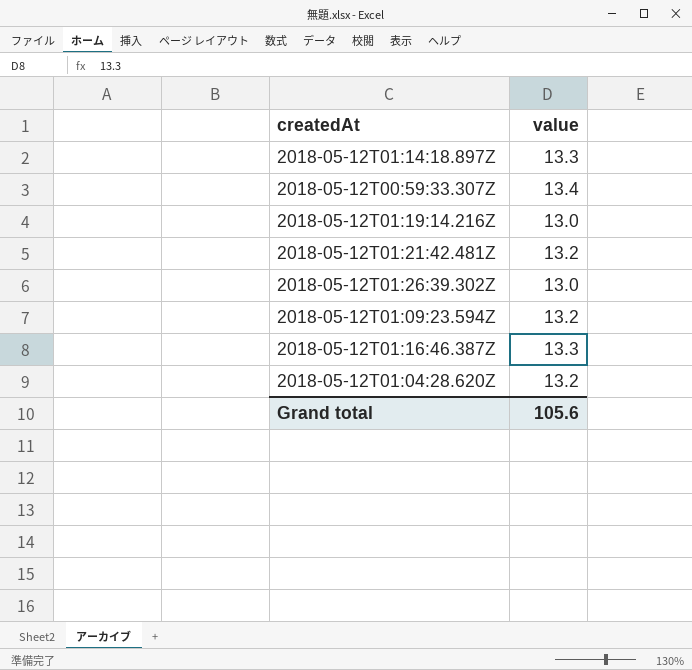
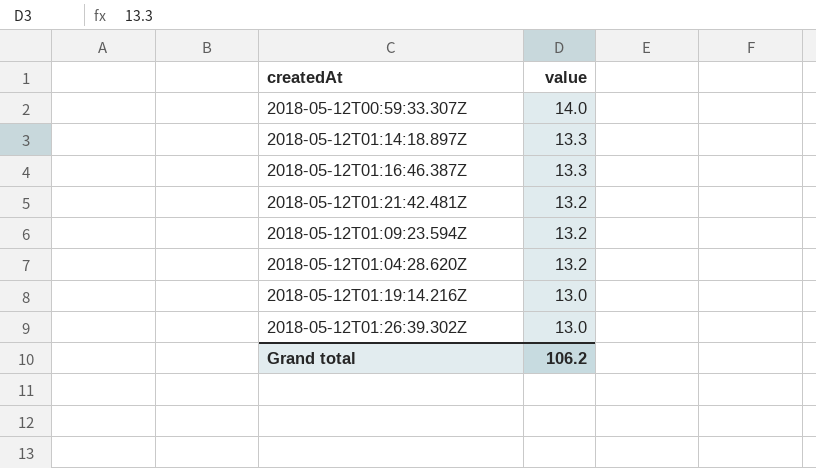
row order: none -> value descending
2018-05-12T00:59:33.307Z | value: 13.4 -> 14.0
Grand total | value: 105.6 -> 106.2

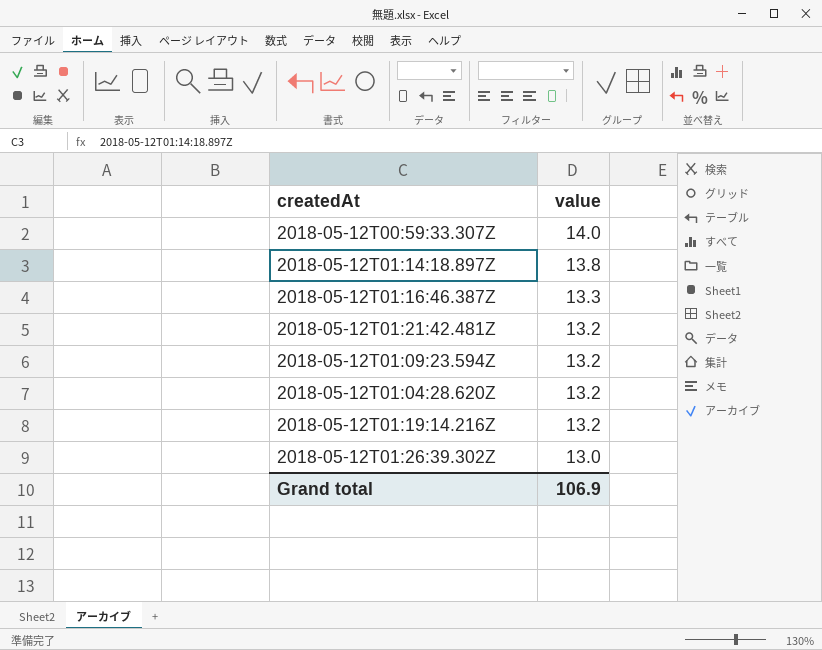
2018-05-12T01:14:18.897Z | value: 13.3 -> 13.8
2018-05-12T01:19:14.216Z | value: 13.0 -> 13.2
Grand total | value: 106.2 -> 106.9

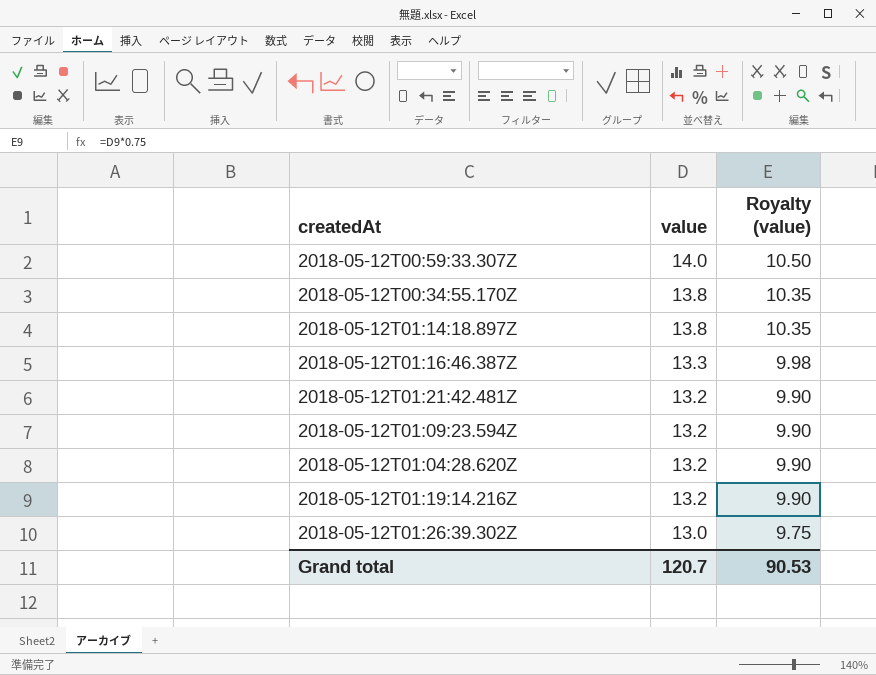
column Royalty (value) | formula: none -> [value] * 0.75
row 2018-05-12T00:34:55.170Z: none -> 13.8 | 10.35
Grand total | value: 106.9 -> 120.7

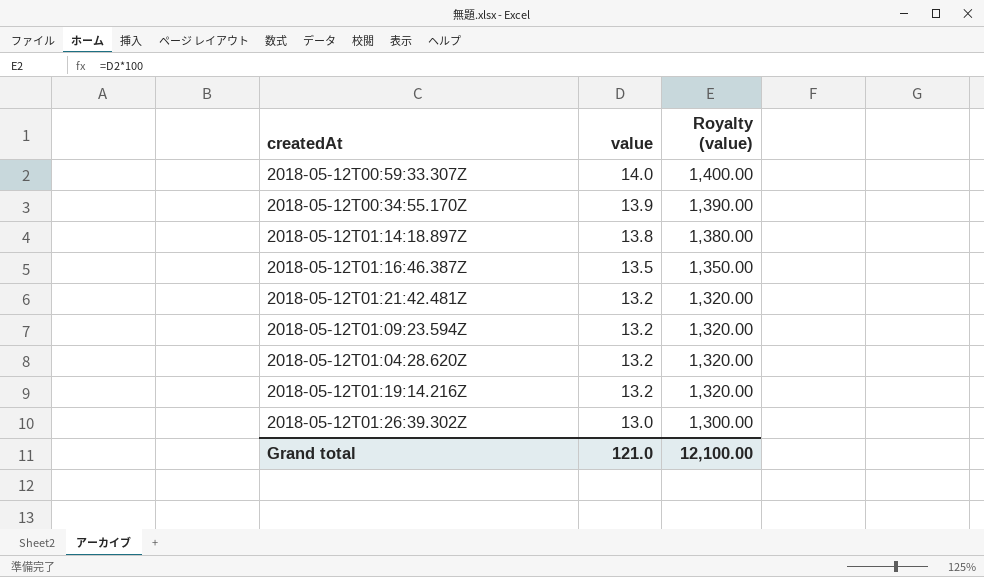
column Royalty (value) | formula: [value] * 0.75 -> [value] * 100
2018-05-12T00:34:55.170Z | value: 13.8 -> 13.9
2018-05-12T01:16:46.387Z | value: 13.3 -> 13.5
Grand total | value: 120.7 -> 121.0
Grand total | Royalty (value): 90.53 -> 12,100.00

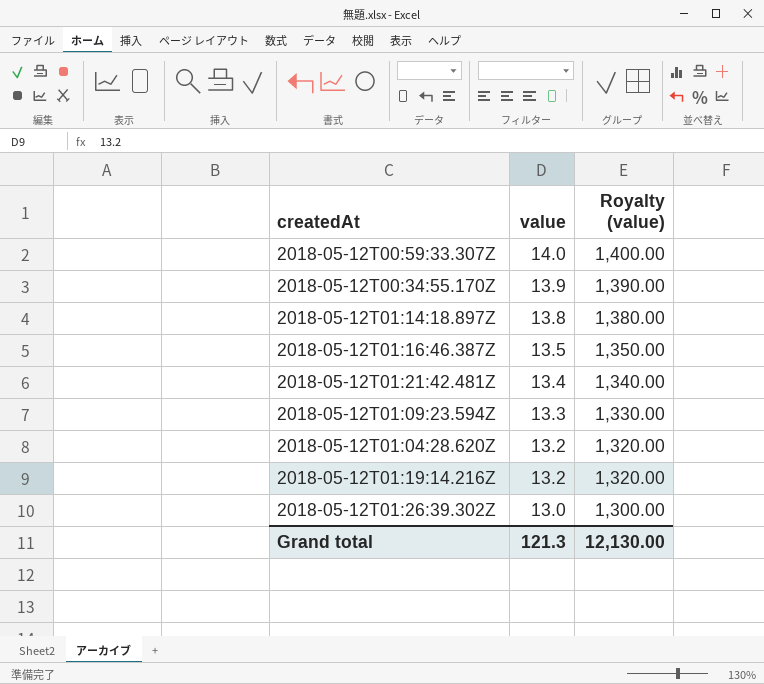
2018-05-12T01:21:42.481Z | value: 13.2 -> 13.4
2018-05-12T01:21:42.481Z | Royalty (value): 1,320.00 -> 1,340.00
2018-05-12T01:09:23.594Z | value: 13.2 -> 13.3
2018-05-12T01:09:23.594Z | Royalty (value): 1,320.00 -> 1,330.00
Grand total | value: 121.0 -> 121.3
Grand total | Royalty (value): 12,100.00 -> 12,130.00

